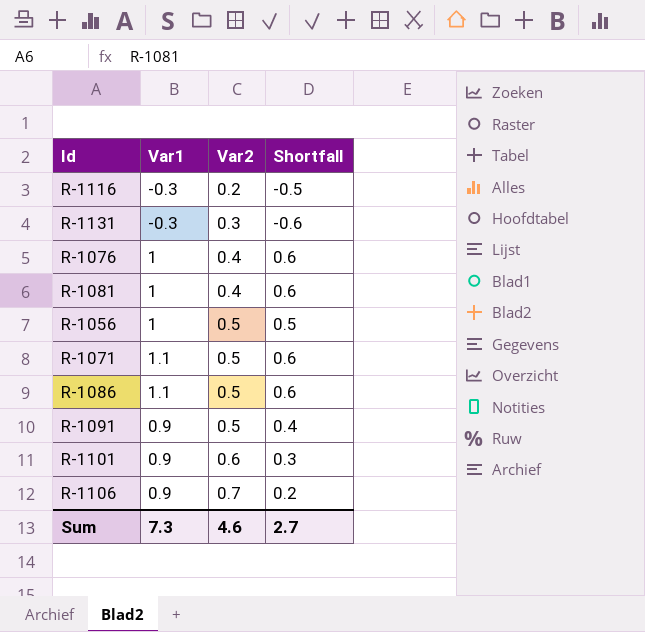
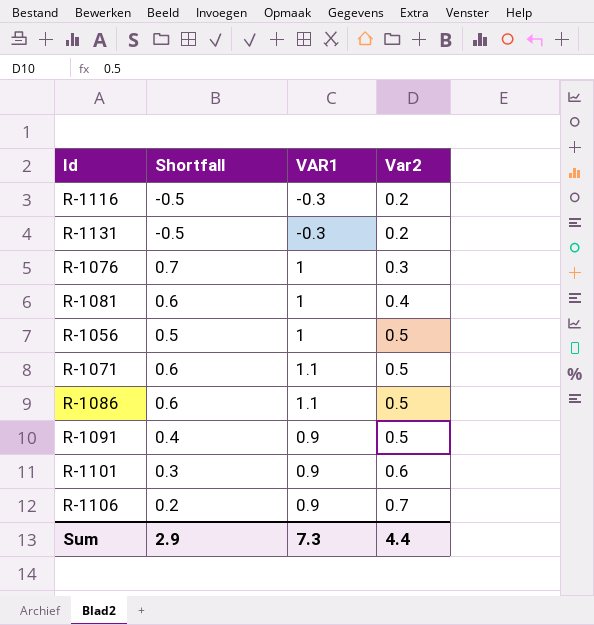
column Shortfall | position: 4 -> 2
column name: Var1 -> VAR1
R-1131 | Shortfall: -0.6 -> -0.5
R-1131 | Var2: 0.3 -> 0.2
R-1076 | Shortfall: 0.6 -> 0.7
R-1076 | Var2: 0.4 -> 0.3
Sum | Shortfall: 2.7 -> 2.9
Sum | Var2: 4.6 -> 4.4

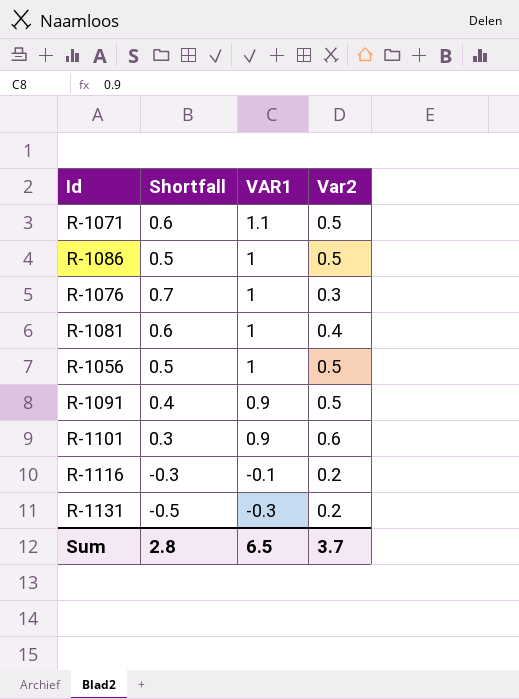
row order: Var2 ascending -> VAR1 descending
row R-1106: 0.2 | 0.9 | 0.7 -> none
R-1086 | Shortfall: 0.6 -> 0.5
R-1086 | VAR1: 1.1 -> 1
R-1116 | Shortfall: -0.5 -> -0.3
R-1116 | VAR1: -0.3 -> -0.1
Sum | Shortfall: 2.9 -> 2.8
Sum | VAR1: 7.3 -> 6.5
Sum | Var2: 4.4 -> 3.7

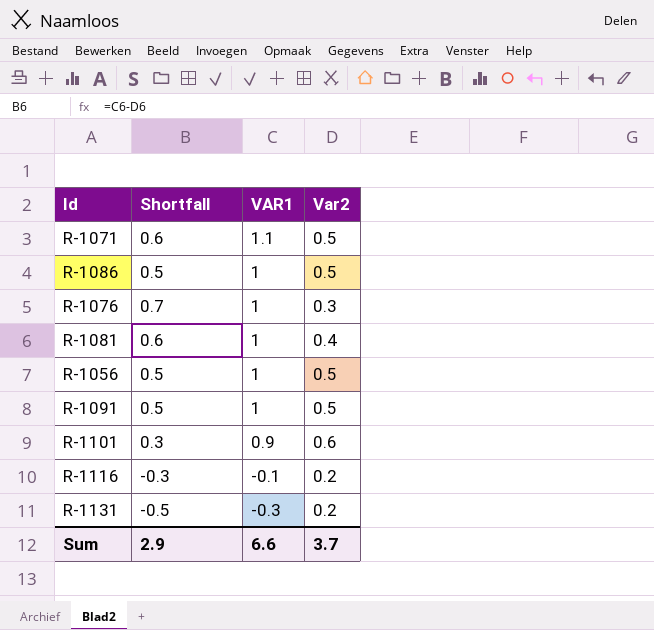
R-1091 | Shortfall: 0.4 -> 0.5
R-1091 | VAR1: 0.9 -> 1
Sum | Shortfall: 2.8 -> 2.9
Sum | VAR1: 6.5 -> 6.6

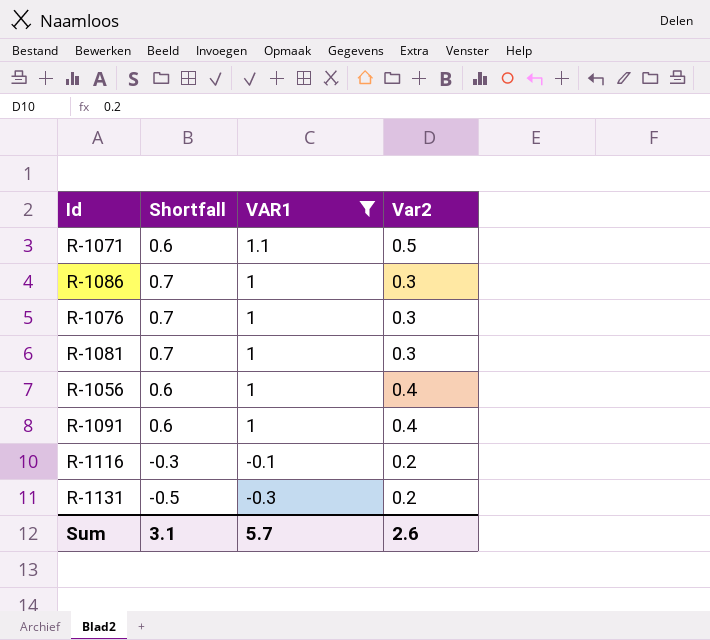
filter: none -> VAR1 != 0.9
R-1086 | Shortfall: 0.5 -> 0.7
R-1086 | Var2: 0.5 -> 0.3
R-1081 | Shortfall: 0.6 -> 0.7
R-1081 | Var2: 0.4 -> 0.3
R-1056 | Shortfall: 0.5 -> 0.6
R-1056 | Var2: 0.5 -> 0.4
R-1091 | Shortfall: 0.5 -> 0.6
R-1091 | Var2: 0.5 -> 0.4
Sum | Shortfall: 2.9 -> 3.1
Sum | VAR1: 6.6 -> 5.7
Sum | Var2: 3.7 -> 2.6

